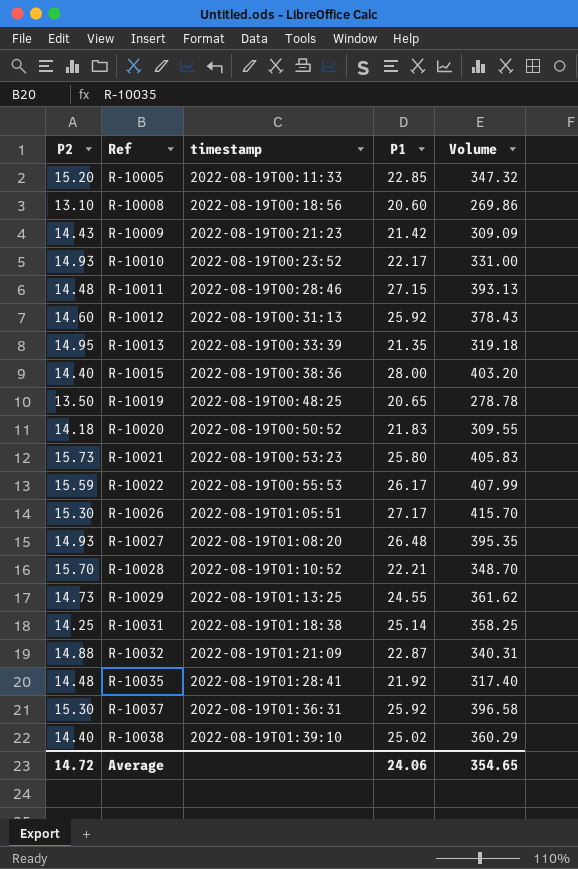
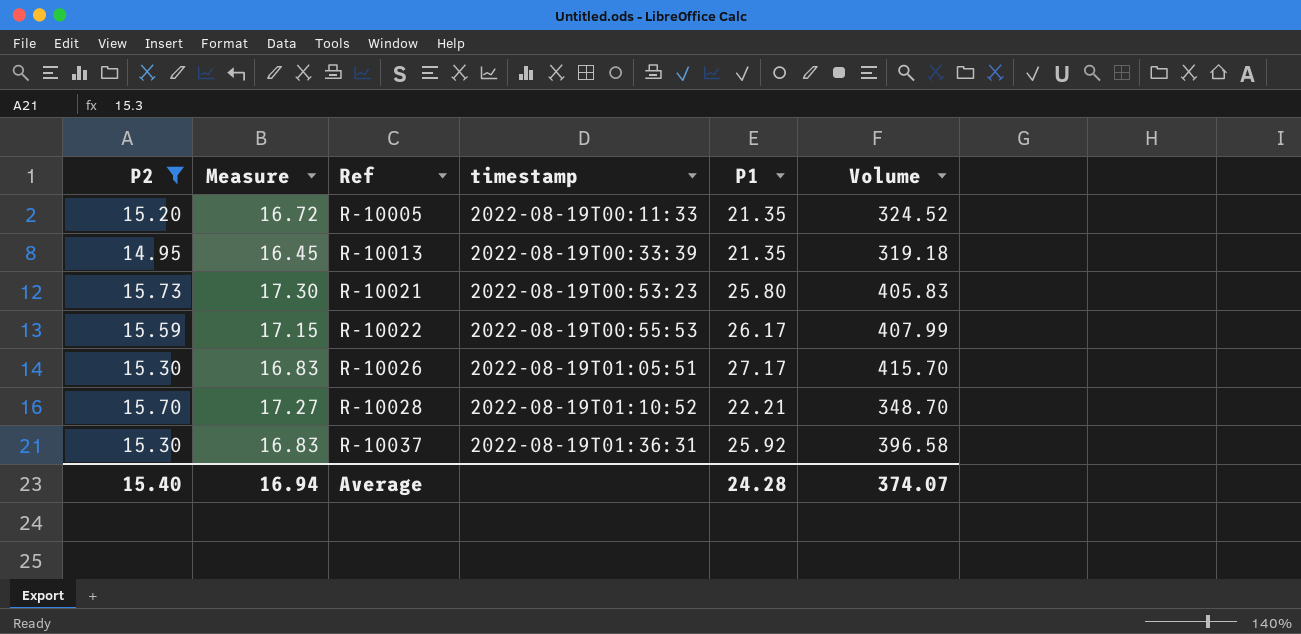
filter: none -> P2 >= 14.95
column Measure | formula: none -> [P2] * 1.1
R-10005 | P1: 22.85 -> 21.35
R-10005 | Volume: 347.32 -> 324.52
Average | P2: 14.72 -> 15.40
Average | P1: 24.06 -> 24.28
Average | Volume: 354.65 -> 374.07

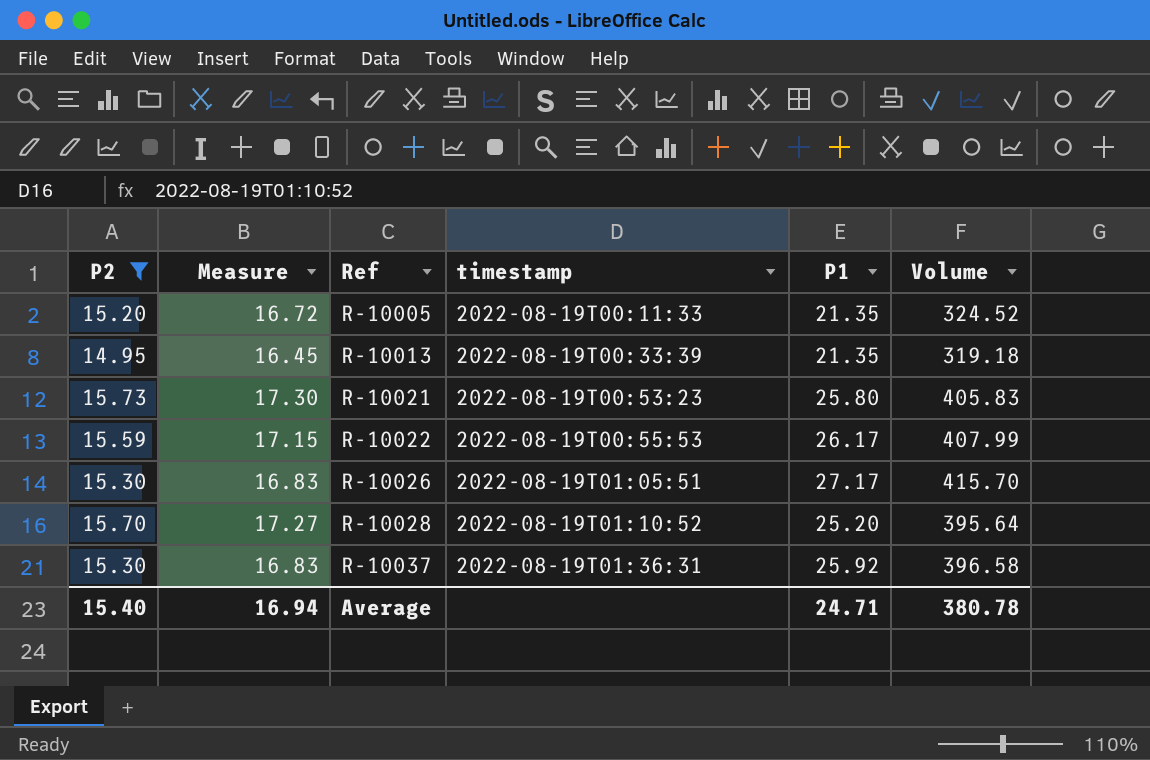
R-10028 | P1: 22.21 -> 25.20
R-10028 | Volume: 348.70 -> 395.64
Average | P1: 24.28 -> 24.71
Average | Volume: 374.07 -> 380.78

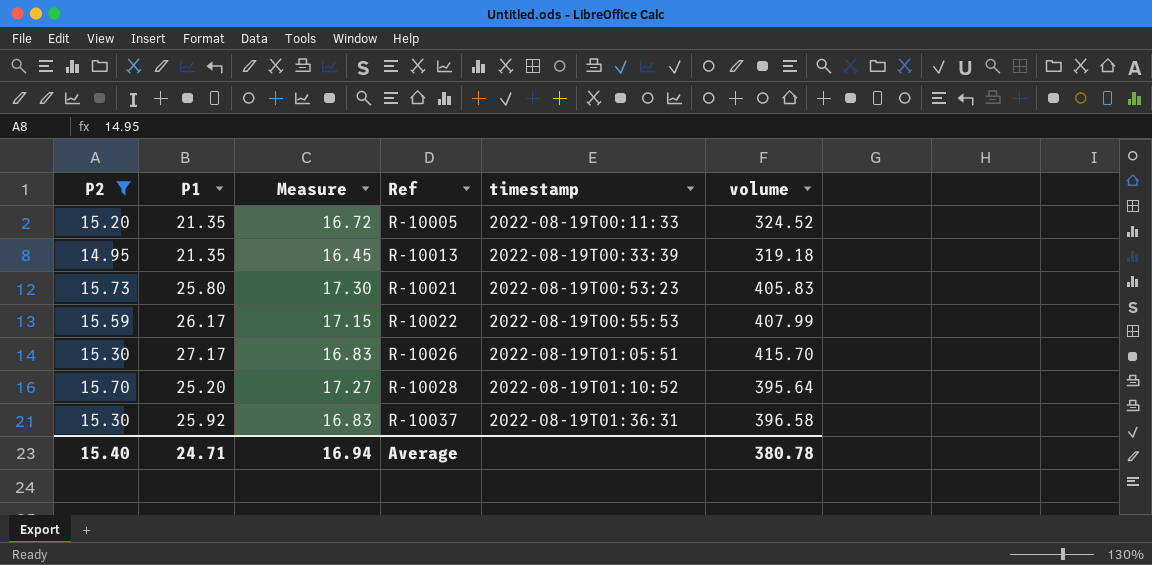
column P1 | position: 5 -> 2
column name: Volume -> volume

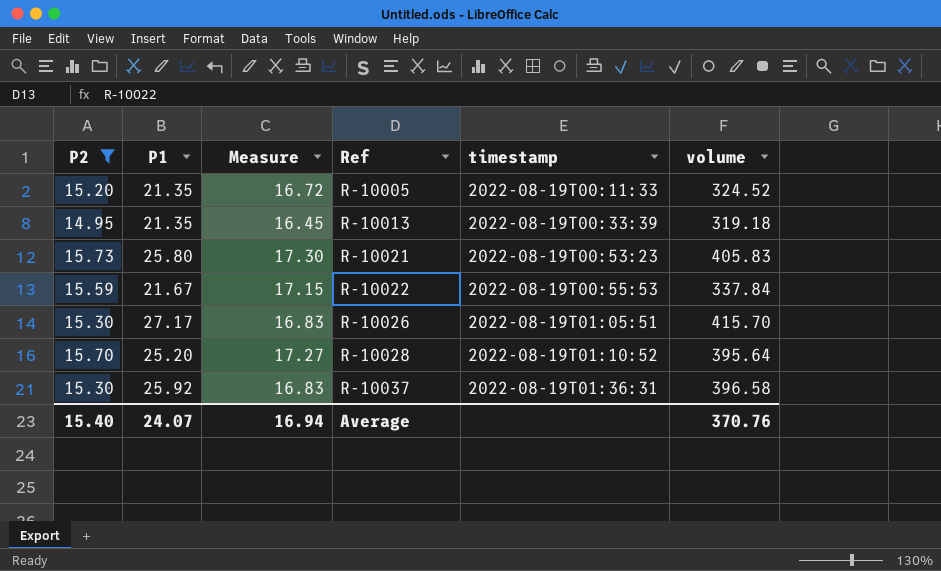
R-10022 | P1: 26.17 -> 21.67
R-10022 | volume: 407.99 -> 337.84
Average | P1: 24.71 -> 24.07
Average | volume: 380.78 -> 370.76

